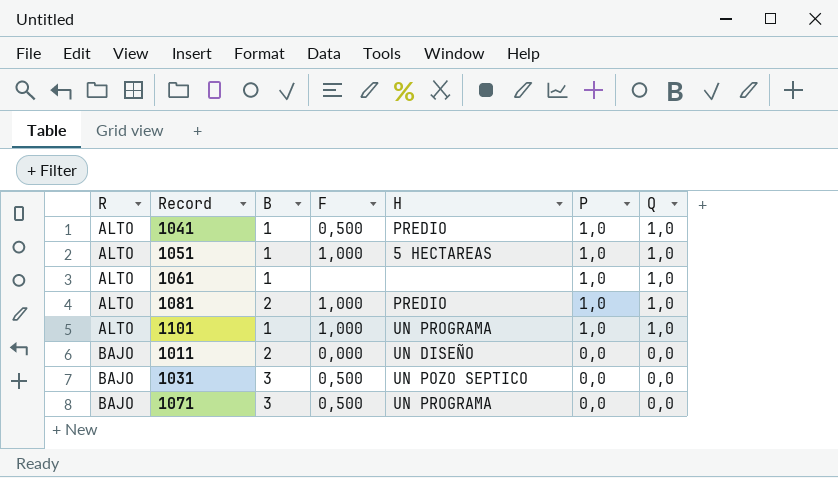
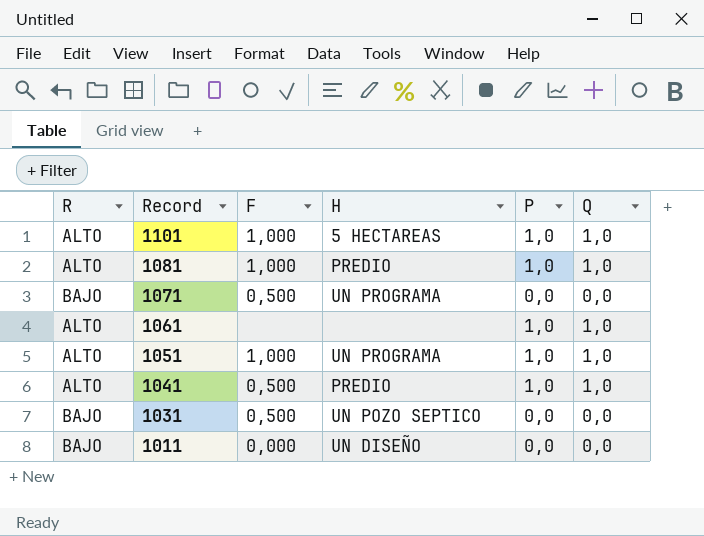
row order: R ascending -> Record descending
column B | position: 3 -> none
1101 | H: UN PROGRAMA -> 5 HECTAREAS
1051 | H: 5 HECTAREAS -> UN PROGRAMA

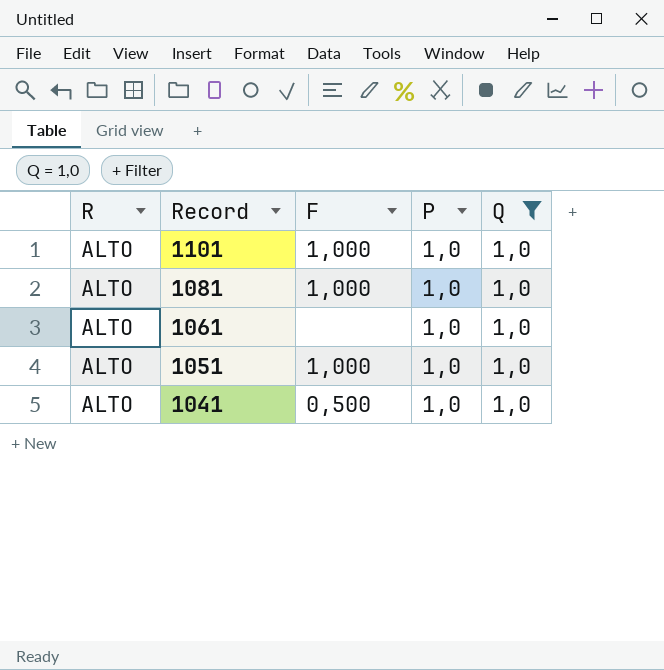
filter: none -> Q = 1,0
column H | position: 4 -> none

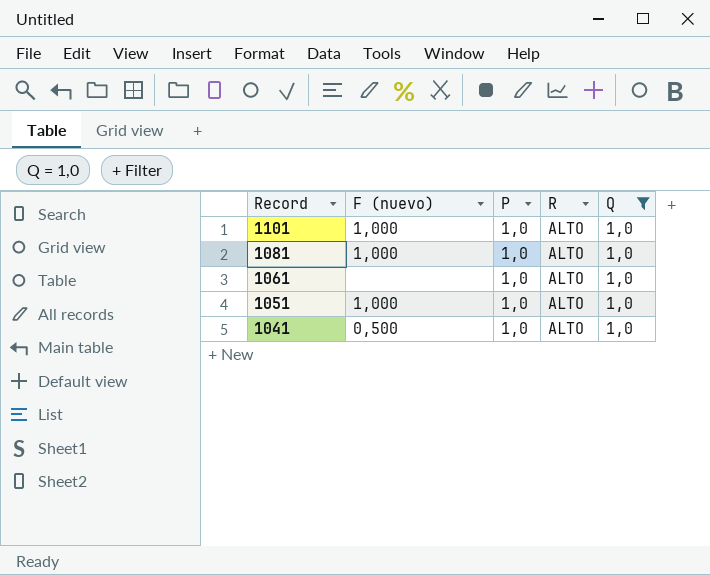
column name: F -> F (nuevo)
column R | position: 1 -> 4

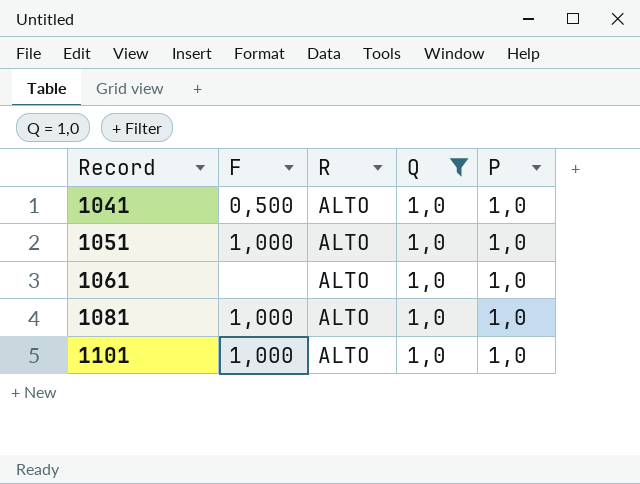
row order: Record descending -> Record ascending
column name: F (nuevo) -> F
column P | position: 3 -> 5

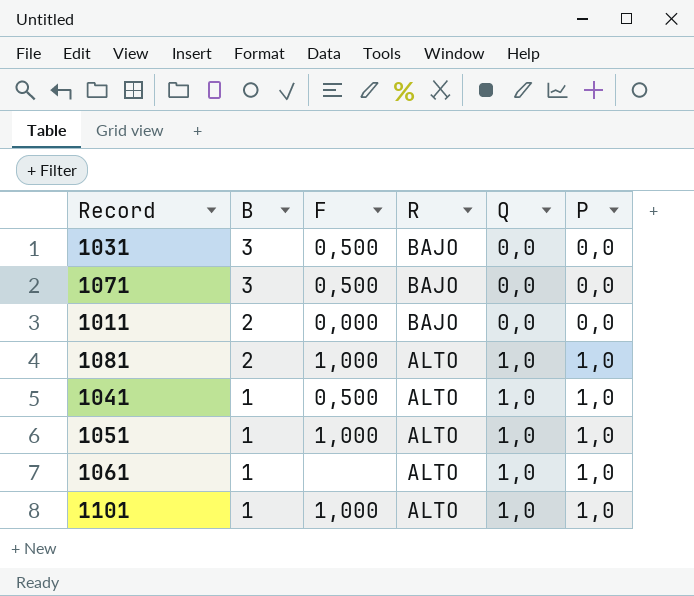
filter: Q = 1,0 -> none
row order: Record ascending -> B descending
column B | position: none -> 2

